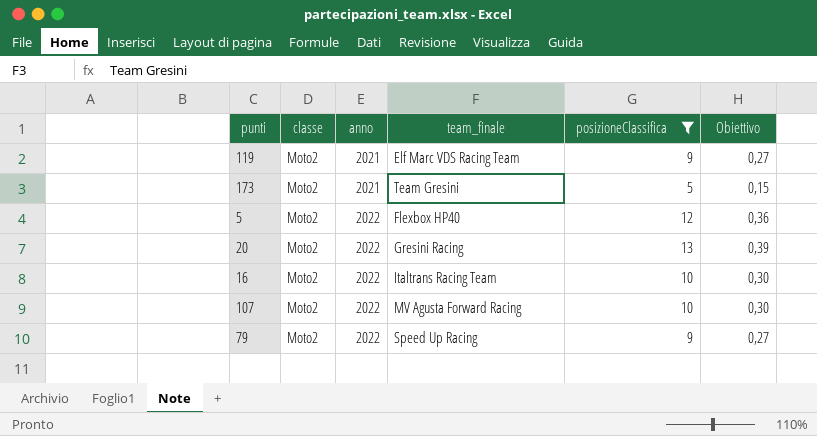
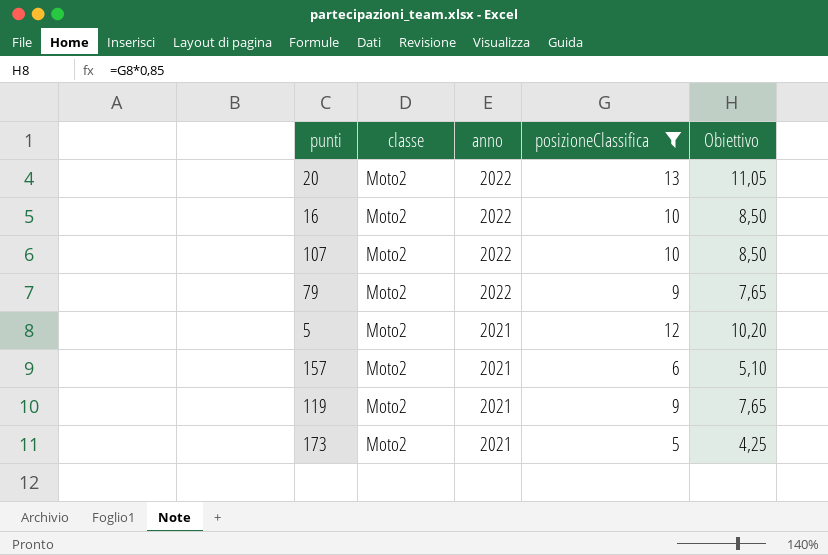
row order: anno ascending -> anno descending
column team_finale | position: 4 -> none
column Obiettivo | formula: [posizioneClassifica] * 0,03 -> [posizioneClassifica] * 0,85
5 | anno: 2022 -> 2021
row 157: none -> Moto2 | 2021 | 6 | 5,10

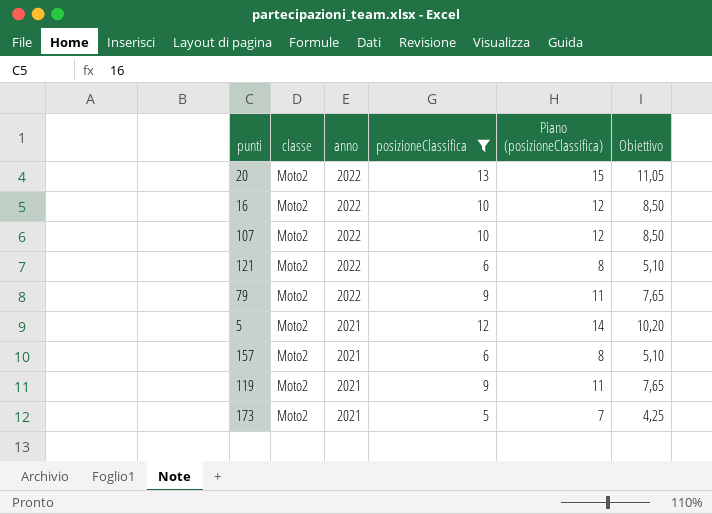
column Piano (posizioneClassifica) | formula: none -> [posizioneClassifica] + 2
row 121: none -> Moto2 | 2022 | 6 | 8 | 5,10

